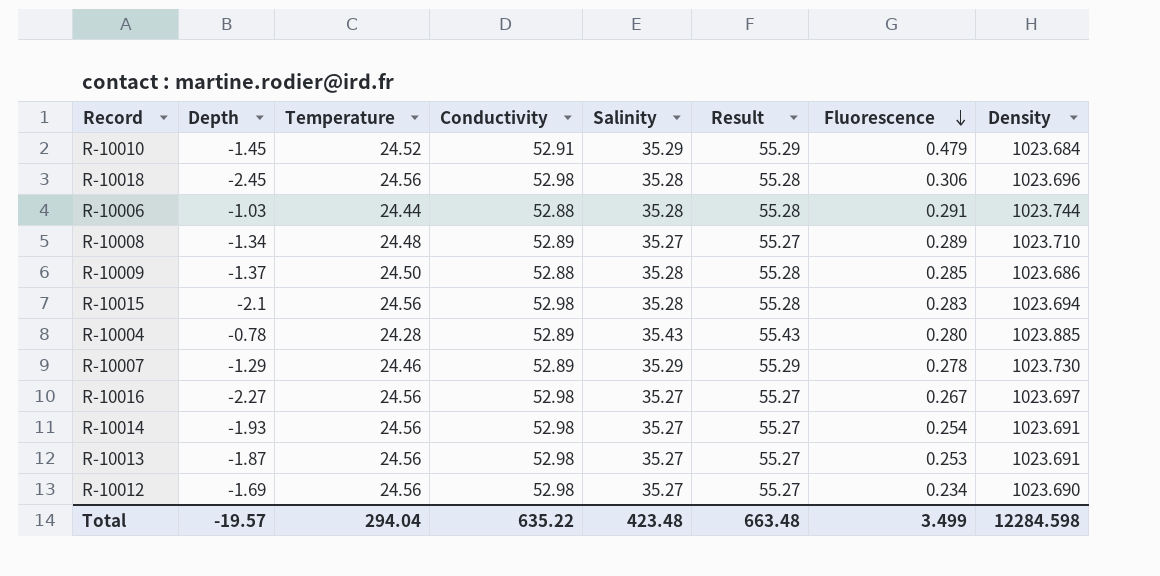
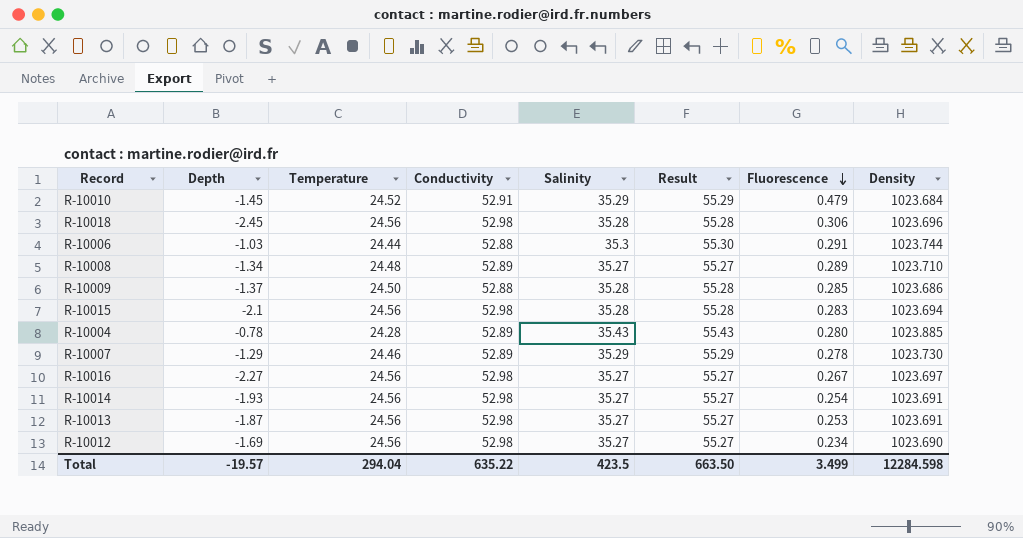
R-10006 | Salinity: 35.28 -> 35.3
R-10006 | Result: 55.28 -> 55.30
Total | Salinity: 423.48 -> 423.5
Total | Result: 663.48 -> 663.50

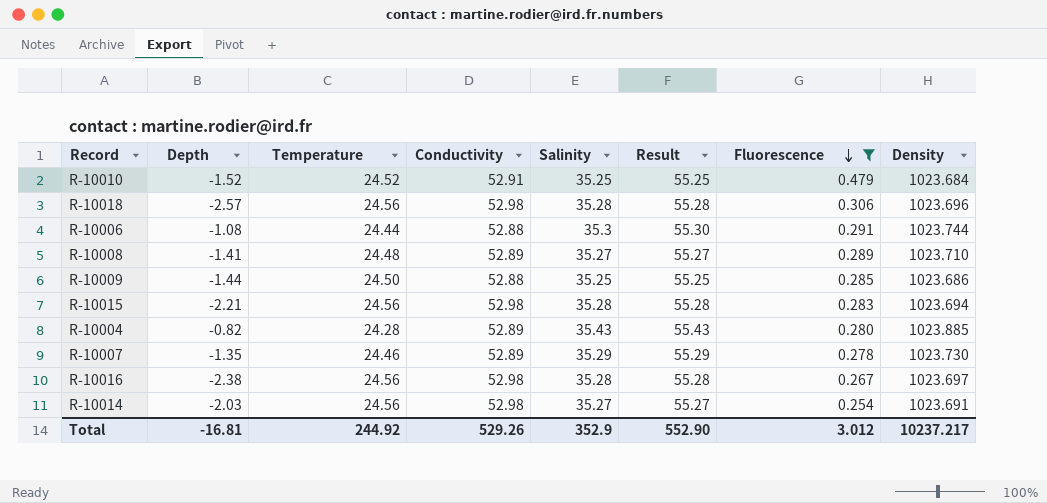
filter: none -> Fluorescence >= 0.254
R-10010 | Depth: -1.45 -> -1.52
R-10010 | Salinity: 35.29 -> 35.25
R-10010 | Result: 55.29 -> 55.25
R-10018 | Depth: -2.45 -> -2.57
R-10006 | Depth: -1.03 -> -1.08
R-10008 | Depth: -1.34 -> -1.41
R-10009 | Depth: -1.37 -> -1.44
R-10009 | Salinity: 35.28 -> 35.25
R-10009 | Result: 55.28 -> 55.25
R-10015 | Depth: -2.1 -> -2.21
R-10004 | Depth: -0.78 -> -0.82
R-10007 | Depth: -1.29 -> -1.35
R-10016 | Depth: -2.27 -> -2.38
R-10016 | Salinity: 35.27 -> 35.28
R-10016 | Result: 55.27 -> 55.28
R-10014 | Depth: -1.93 -> -2.03
Total | Depth: -19.57 -> -16.81
Total | Temperature: 294.04 -> 244.92
Total | Conductivity: 635.22 -> 529.26
Total | Salinity: 423.5 -> 352.9
Total | Result: 663.50 -> 552.90
Total | Fluorescence: 3.499 -> 3.012
Total | Density: 12284.598 -> 10237.217

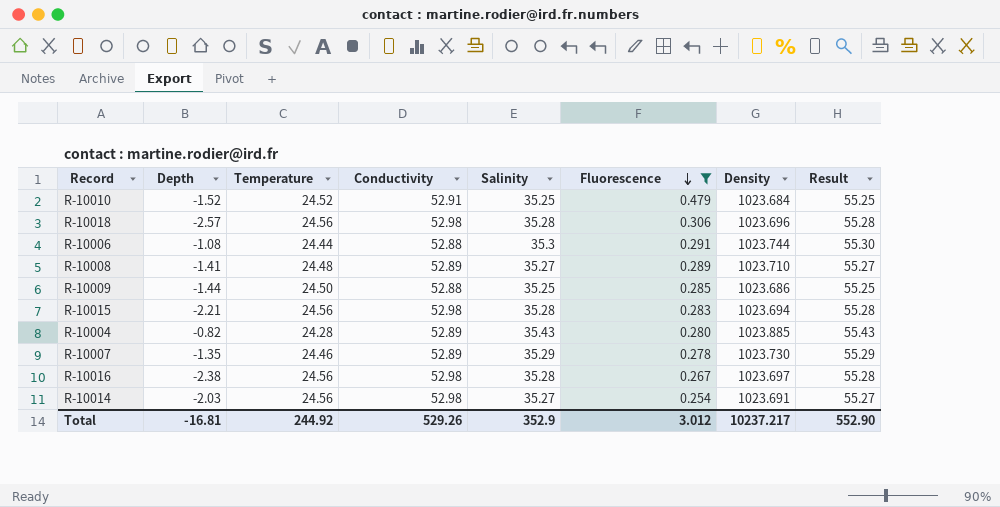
column Result | position: 6 -> 8

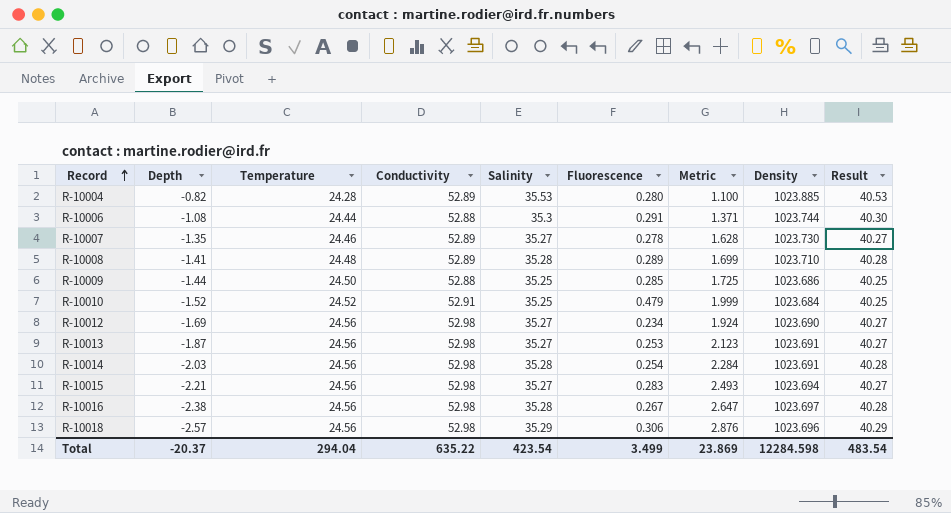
filter: Fluorescence >= 0.254 -> none
row order: Fluorescence descending -> Record ascending
column Metric | formula: none -> [Fluorescence] - [Depth]
column Result | formula: [Salinity] + 20 -> [Salinity] + 5
R-10004 | Salinity: 35.43 -> 35.53
R-10007 | Salinity: 35.29 -> 35.27
R-10008 | Salinity: 35.27 -> 35.28
R-10014 | Salinity: 35.27 -> 35.28
R-10015 | Salinity: 35.28 -> 35.27
R-10018 | Salinity: 35.28 -> 35.29
Total | Depth: -16.81 -> -20.37
Total | Temperature: 244.92 -> 294.04
Total | Conductivity: 529.26 -> 635.22
Total | Salinity: 352.9 -> 423.54
Total | Fluorescence: 3.012 -> 3.499
Total | Density: 10237.217 -> 12284.598
Total | Result: 552.90 -> 483.54

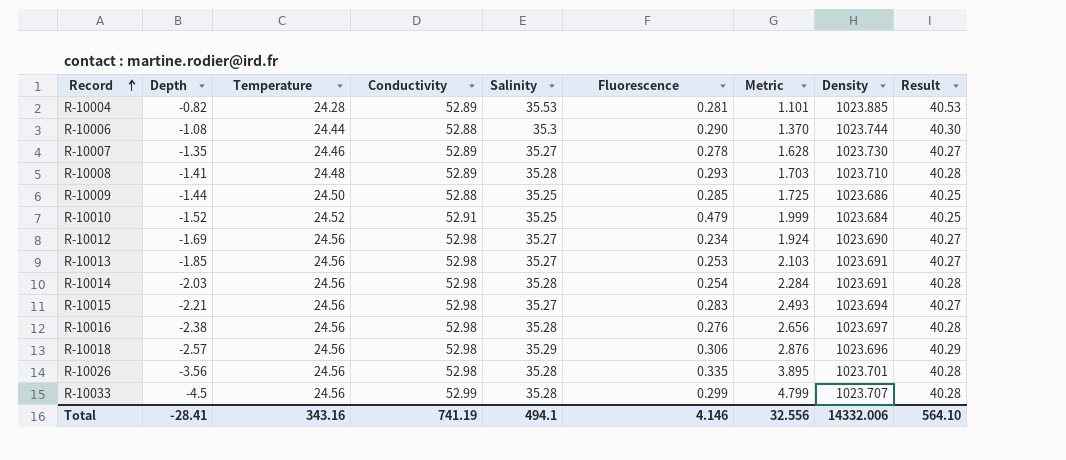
R-10004 | Fluorescence: 0.280 -> 0.281
R-10004 | Metric: 1.100 -> 1.101
R-10006 | Fluorescence: 0.291 -> 0.290
R-10006 | Metric: 1.371 -> 1.370
R-10008 | Fluorescence: 0.289 -> 0.293
R-10008 | Metric: 1.699 -> 1.703
R-10013 | Depth: -1.87 -> -1.85
R-10013 | Metric: 2.123 -> 2.103
R-10016 | Fluorescence: 0.267 -> 0.276
R-10016 | Metric: 2.647 -> 2.656
row R-10026: none -> -3.56 | 24.56 | 52.98 | 35.28 | 0.335 | 3.895 | 1023.701 | 40.28
row R-10033: none -> -4.5 | 24.56 | 52.99 | 35.28 | 0.299 | 4.799 | 1023.707 | 40.28
Total | Depth: -20.37 -> -28.41
Total | Temperature: 294.04 -> 343.16
Total | Conductivity: 635.22 -> 741.19
Total | Salinity: 423.54 -> 494.1
Total | Fluorescence: 3.499 -> 4.146
Total | Metric: 23.869 -> 32.556
Total | Density: 12284.598 -> 14332.006
Total | Result: 483.54 -> 564.10

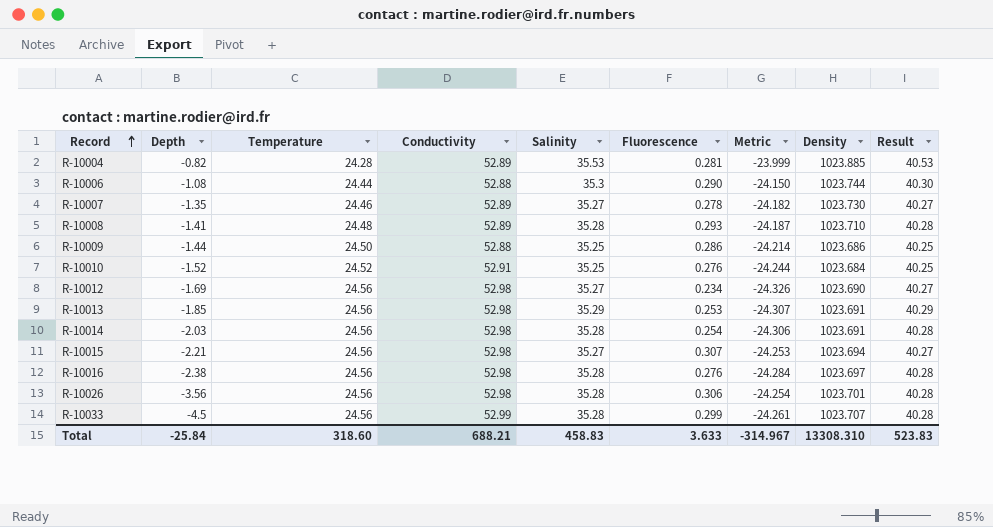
column Metric | formula: [Fluorescence] - [Depth] -> [Fluorescence] - [Temperature]
row R-10018: -2.57 | 24.56 | 52.98 | 35.29 | 0.306 | 2.876 | 1023.696 | 40.29 -> none
R-10009 | Fluorescence: 0.285 -> 0.286
R-10010 | Fluorescence: 0.479 -> 0.276
R-10013 | Salinity: 35.27 -> 35.29
R-10013 | Result: 40.27 -> 40.29
R-10015 | Fluorescence: 0.283 -> 0.307
R-10026 | Fluorescence: 0.335 -> 0.306
Total | Depth: -28.41 -> -25.84
Total | Temperature: 343.16 -> 318.60
Total | Conductivity: 741.19 -> 688.21
Total | Salinity: 494.1 -> 458.83
Total | Fluorescence: 4.146 -> 3.633
Total | Metric: 32.556 -> -314.967
Total | Density: 14332.006 -> 13308.310
Total | Result: 564.10 -> 523.83

